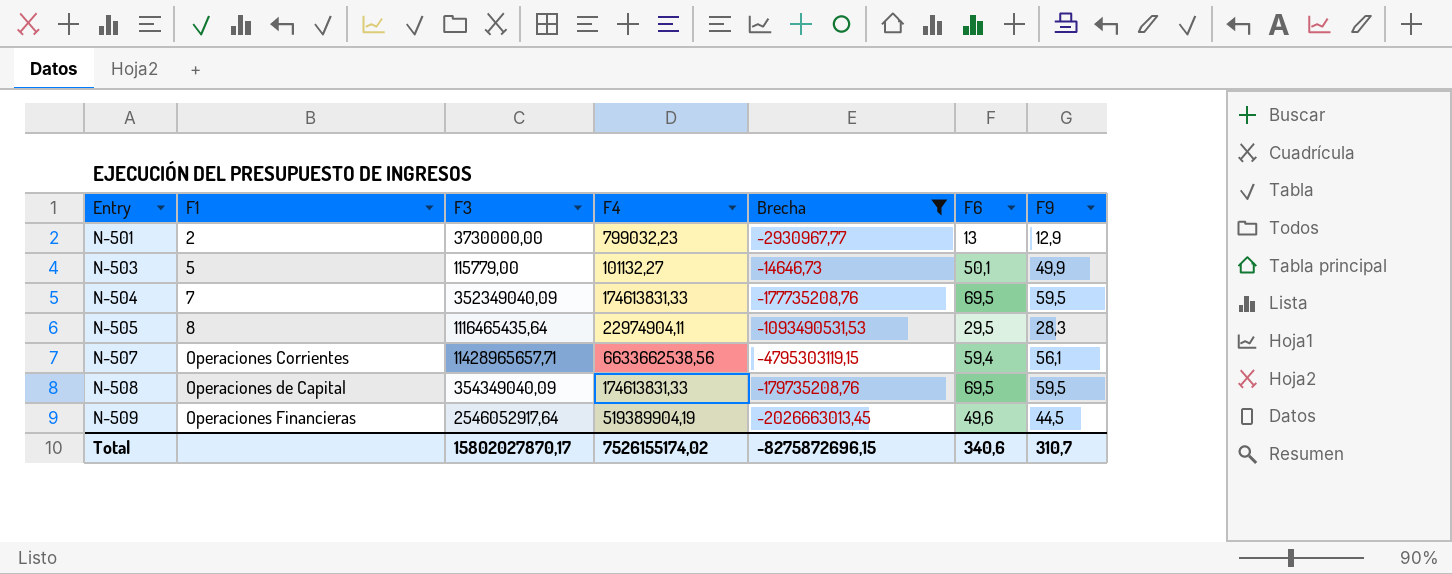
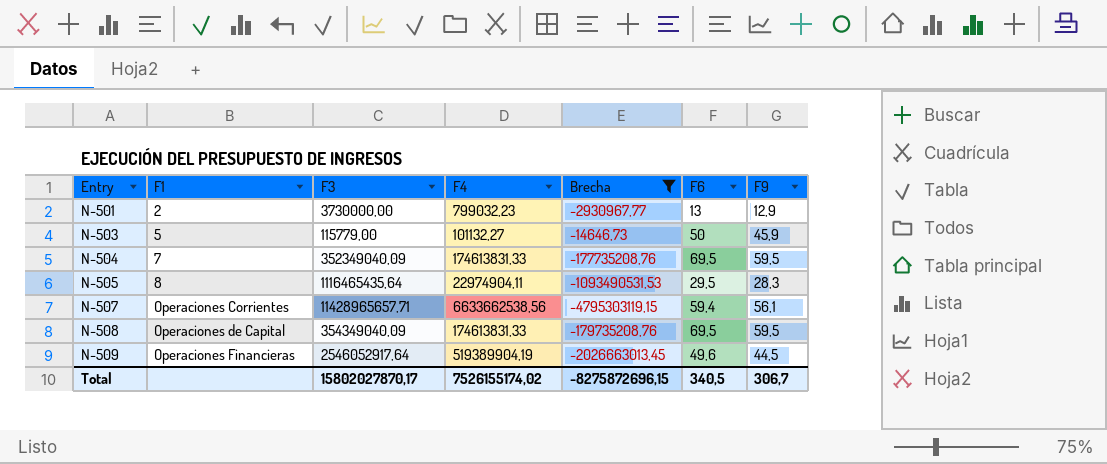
N-503 | F6: 50,1 -> 50
N-503 | F9: 49,9 -> 45,9
Total | F6: 340,6 -> 340,5
Total | F9: 310,7 -> 306,7

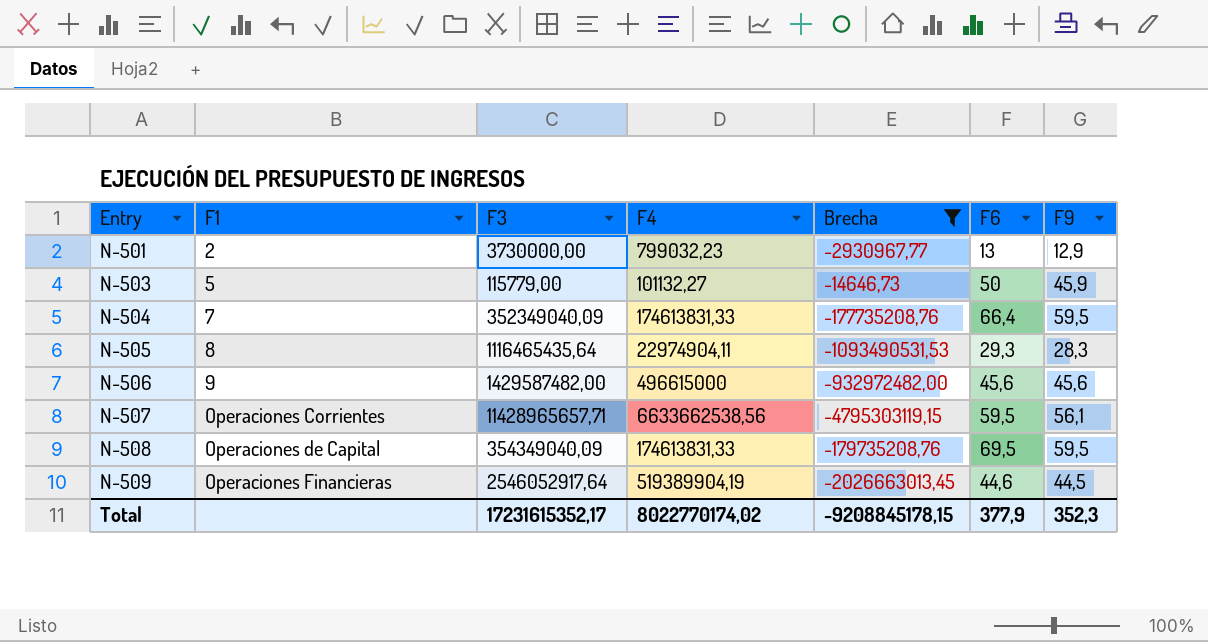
N-504 | F6: 69,5 -> 66,4
N-505 | F6: 29,5 -> 29,3
row N-506: none -> 9 | 1429587482,00 | 496615000 | -932972482,00 | 45,6 | 45,6
N-507 | F6: 59,4 -> 59,5
N-509 | F6: 49,6 -> 44,6
Total | F3: 15802027870,17 -> 17231615352,17
Total | F4: 7526155174,02 -> 8022770174,02
Total | Brecha: -8275872696,15 -> -9208845178,15
Total | F6: 340,5 -> 377,9
Total | F9: 306,7 -> 352,3

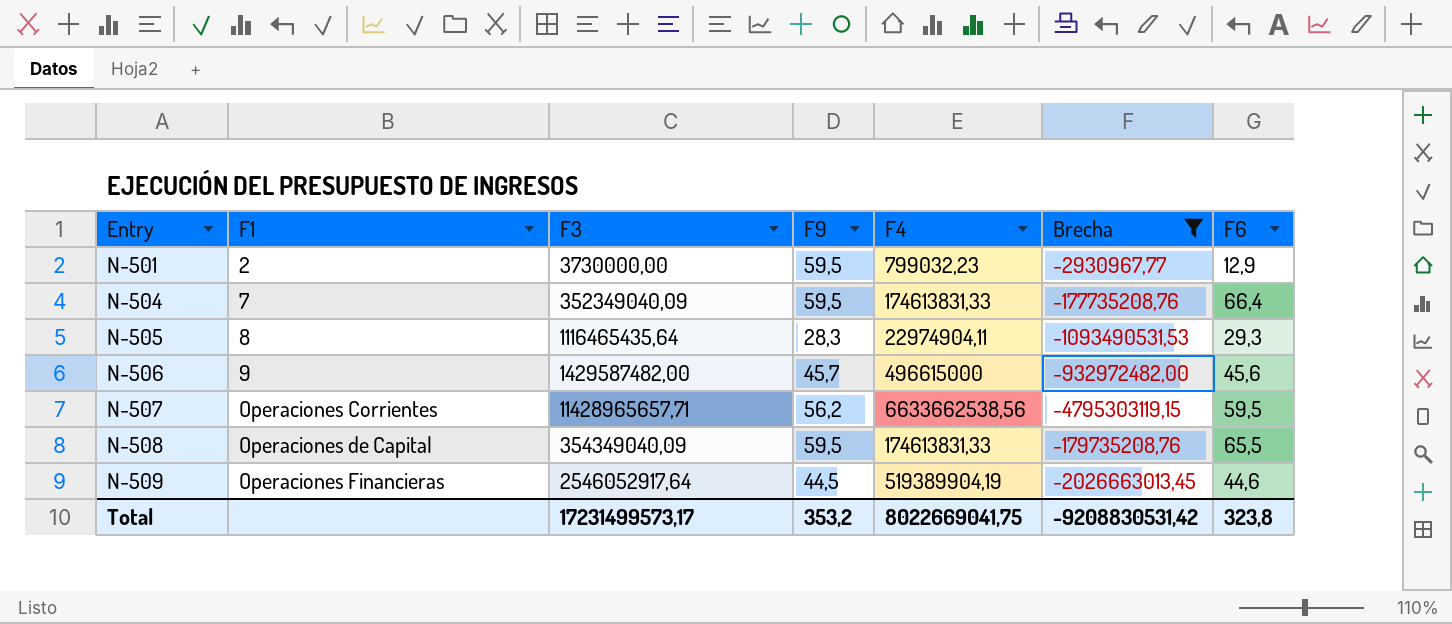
column F9 | position: 7 -> 4
row N-503: 5 | 115779,00 | 101132,27 | -14646,73 | 50 | 45,9 -> none
N-501 | F9: 12,9 -> 59,5
N-501 | F6: 13 -> 12,9
N-506 | F9: 45,6 -> 45,7
N-507 | F9: 56,1 -> 56,2
N-508 | F6: 69,5 -> 65,5
Total | F3: 17231615352,17 -> 17231499573,17
Total | F9: 352,3 -> 353,2
Total | F4: 8022770174,02 -> 8022669041,75
Total | Brecha: -9208845178,15 -> -9208830531,42
Total | F6: 377,9 -> 323,8

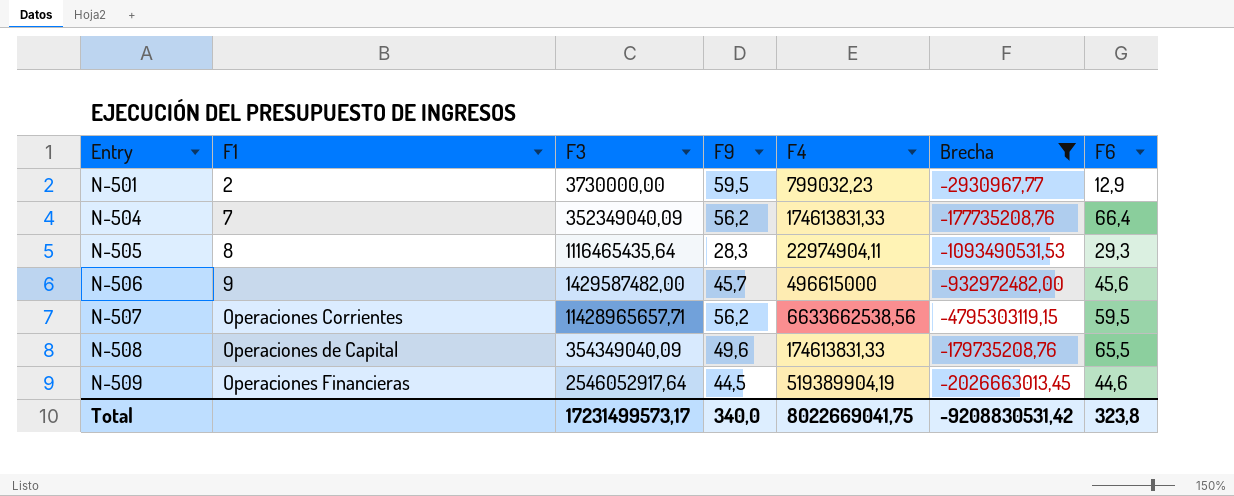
N-504 | F9: 59,5 -> 56,2
N-508 | F9: 59,5 -> 49,6
Total | F9: 353,2 -> 340,0

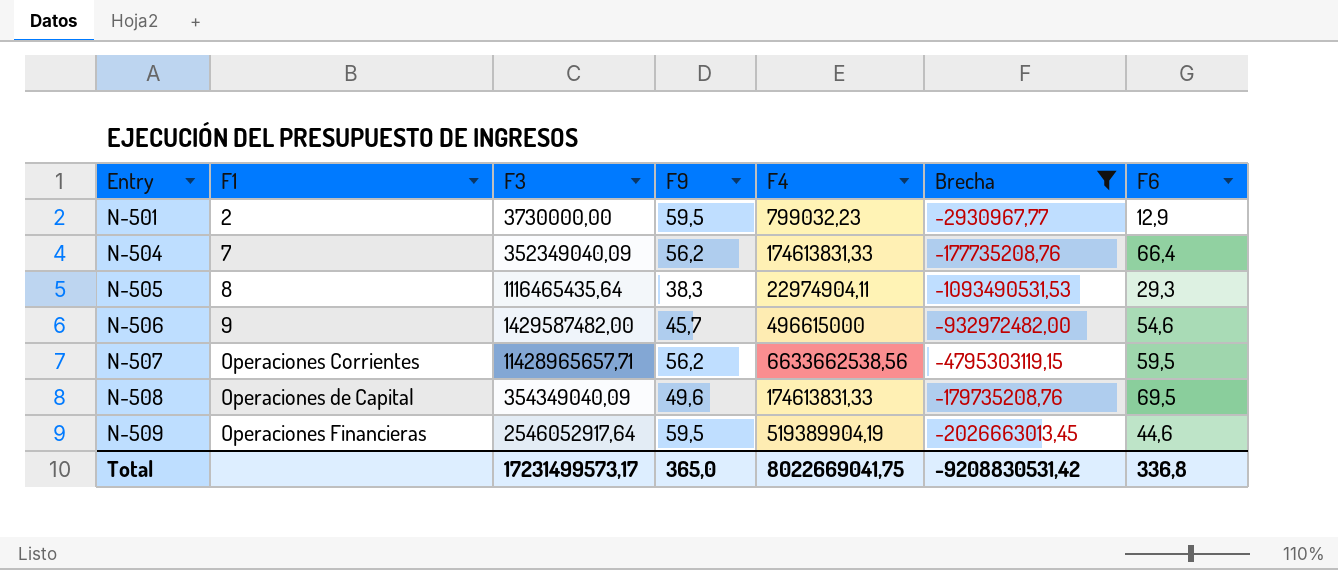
N-505 | F9: 28,3 -> 38,3
N-506 | F6: 45,6 -> 54,6
N-508 | F6: 65,5 -> 69,5
N-509 | F9: 44,5 -> 59,5
Total | F9: 340,0 -> 365,0
Total | F6: 323,8 -> 336,8

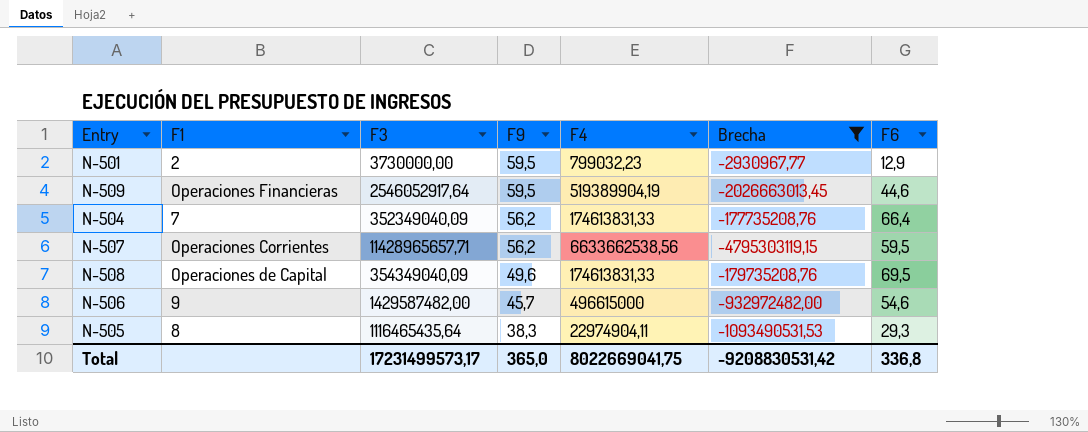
row order: Entry ascending -> F9 descending

